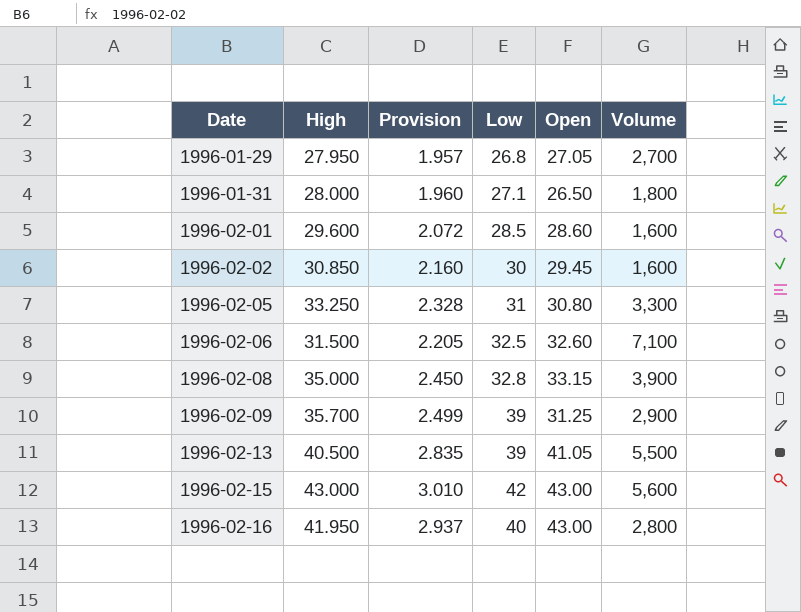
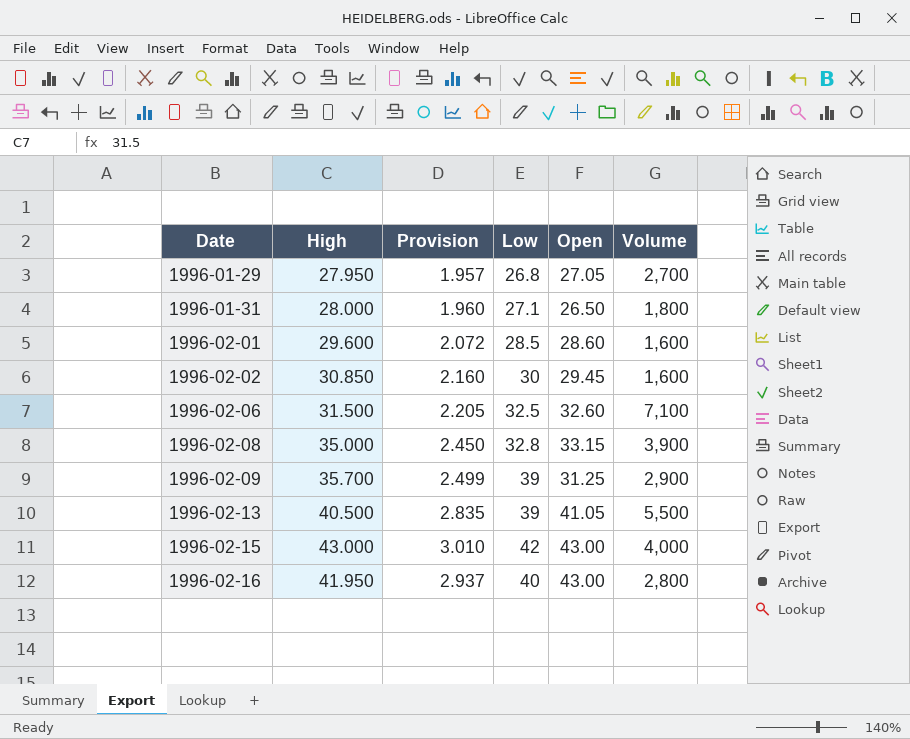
row 1996-02-05: 33.250 | 2.328 | 31 | 30.80 | 3,300 -> none
1996-02-15 | Volume: 5,600 -> 4,000

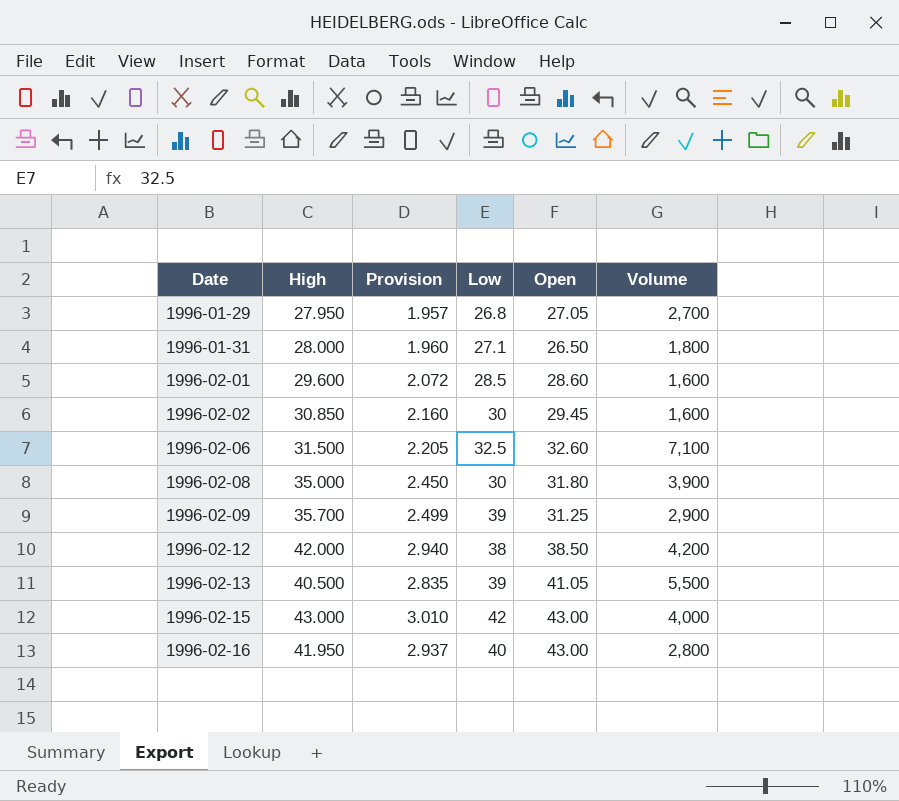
1996-02-08 | Low: 32.8 -> 30
1996-02-08 | Open: 33.15 -> 31.80
row 1996-02-12: none -> 42.000 | 2.940 | 38 | 38.50 | 4,200

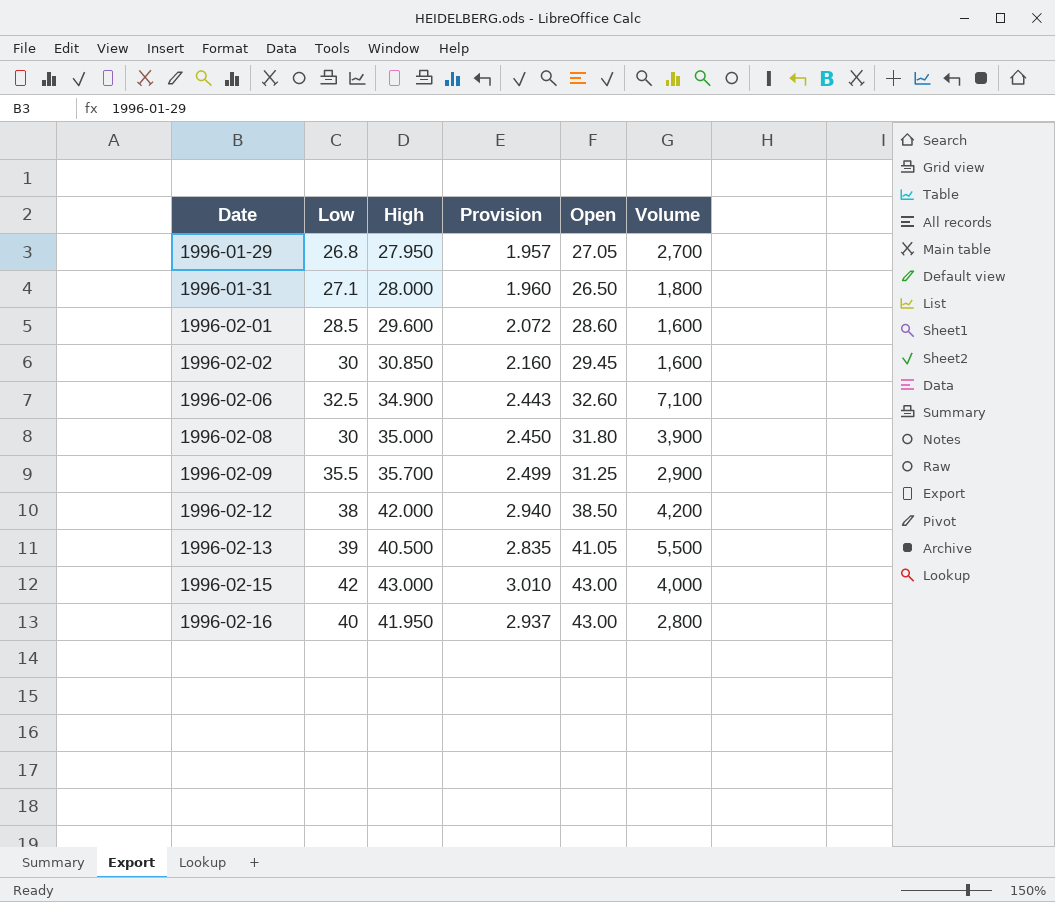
column Low | position: 4 -> 2
1996-02-06 | High: 31.500 -> 34.900
1996-02-06 | Provision: 2.205 -> 2.443
1996-02-09 | Low: 39 -> 35.5

